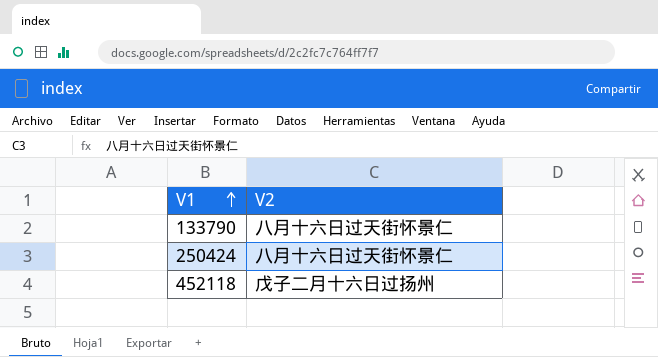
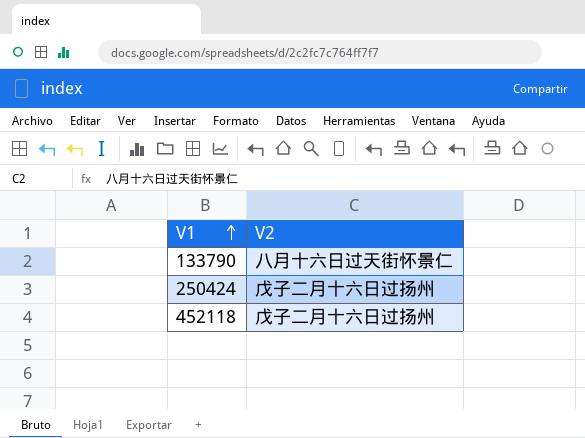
250424 | V2: 八月十六日过天街怀景仁 -> 戊子二月十六日过扬州

